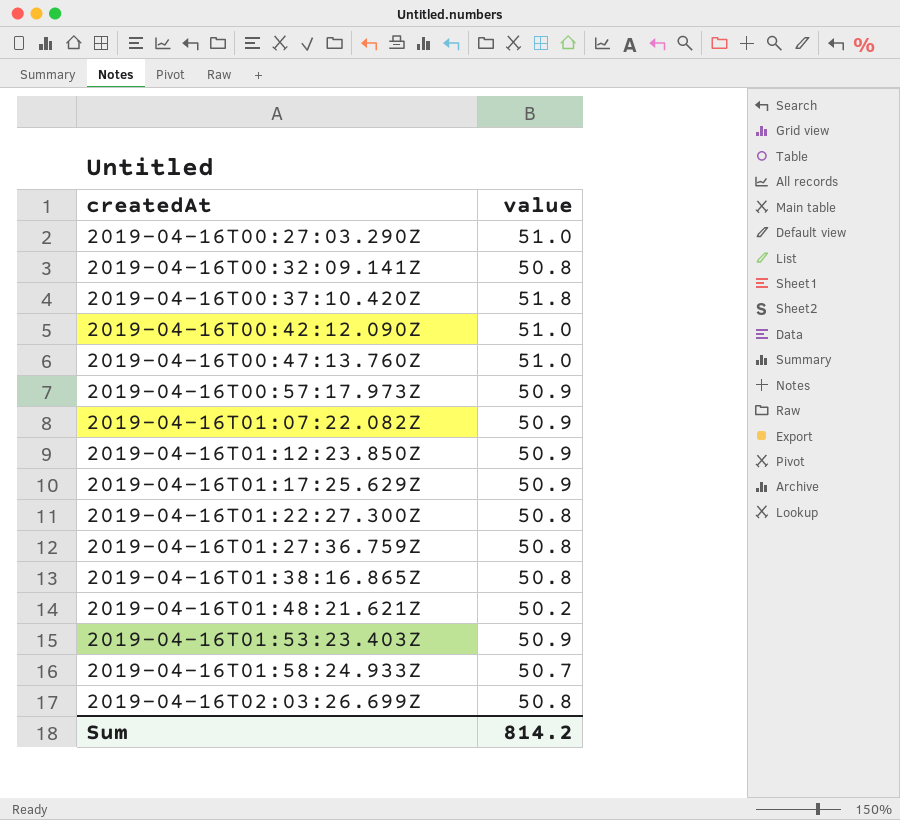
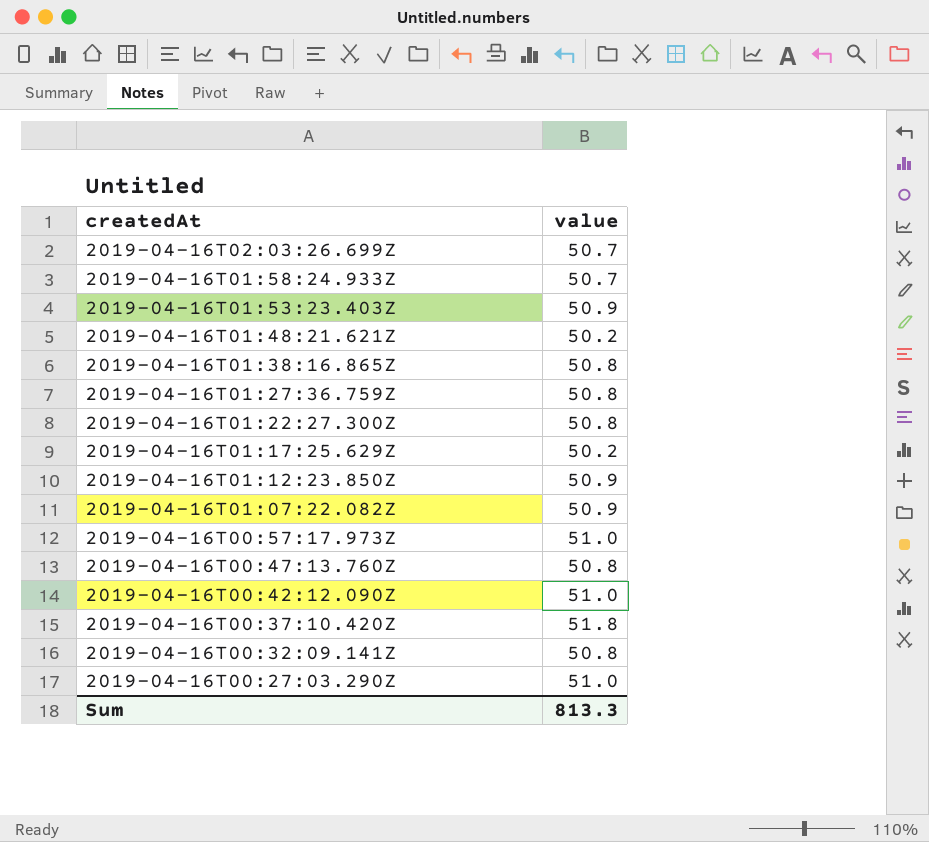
row order: createdAt ascending -> createdAt descending
2019-04-16T02:03:26.699Z | value: 50.8 -> 50.7
2019-04-16T01:17:25.629Z | value: 50.9 -> 50.2
2019-04-16T00:57:17.973Z | value: 50.9 -> 51.0
2019-04-16T00:47:13.760Z | value: 51.0 -> 50.8
Sum | value: 814.2 -> 813.3

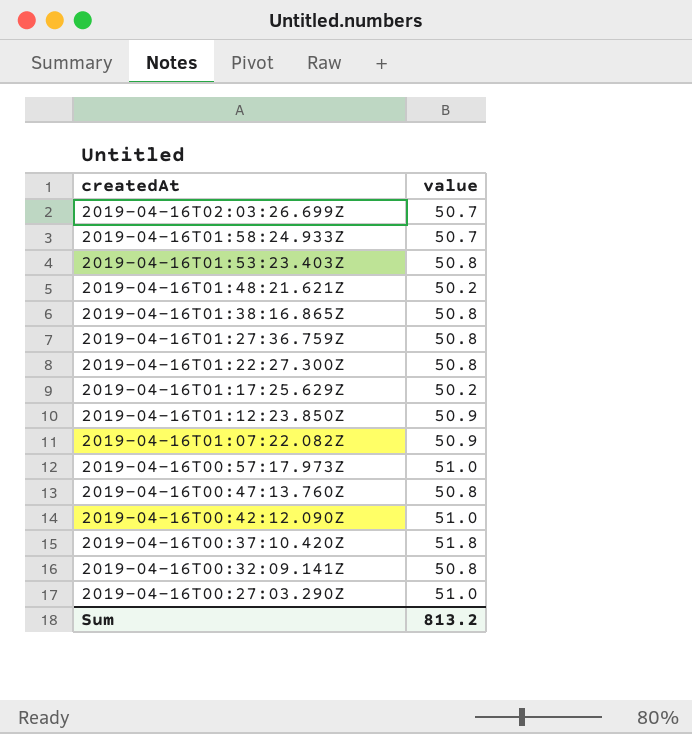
2019-04-16T01:53:23.403Z | value: 50.9 -> 50.8
Sum | value: 813.3 -> 813.2

